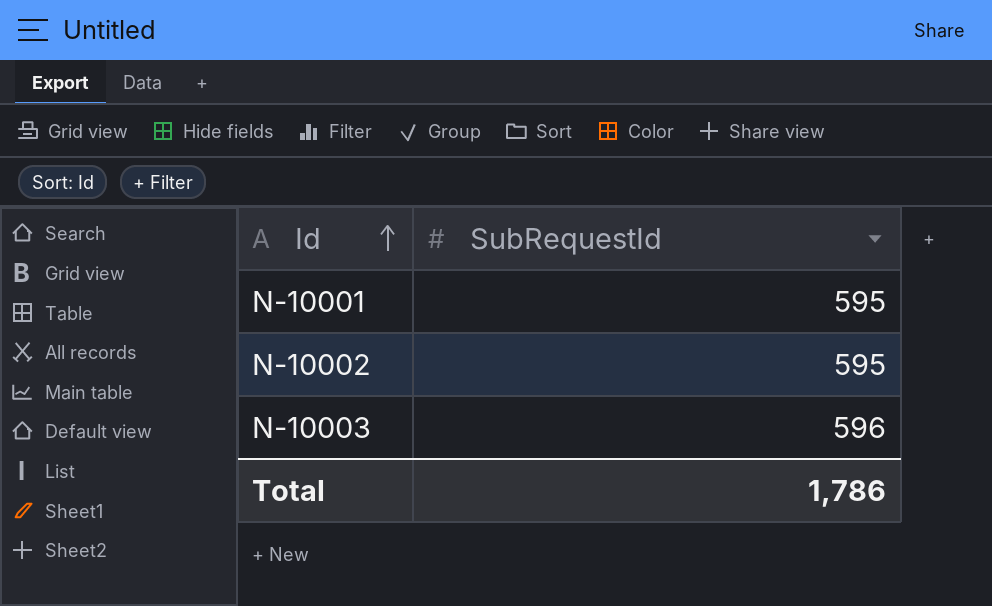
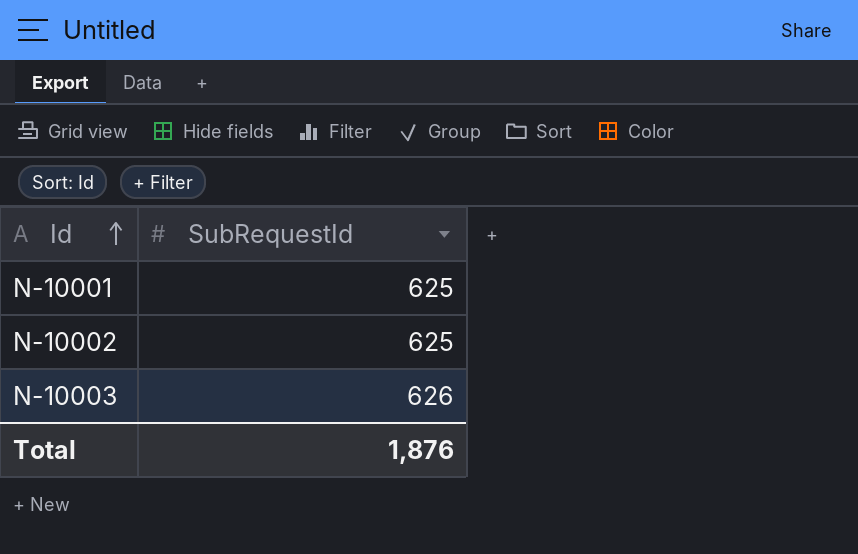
N-10001 | SubRequestId: 595 -> 625
N-10002 | SubRequestId: 595 -> 625
N-10003 | SubRequestId: 596 -> 626
Total | SubRequestId: 1,786 -> 1,876

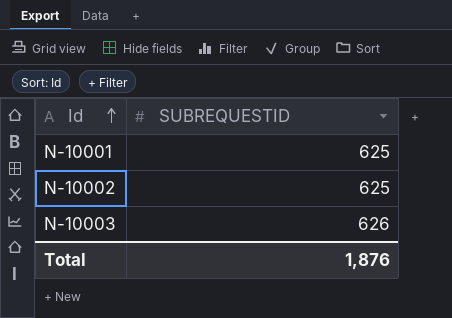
column name: SubRequestId -> SUBREQUESTID

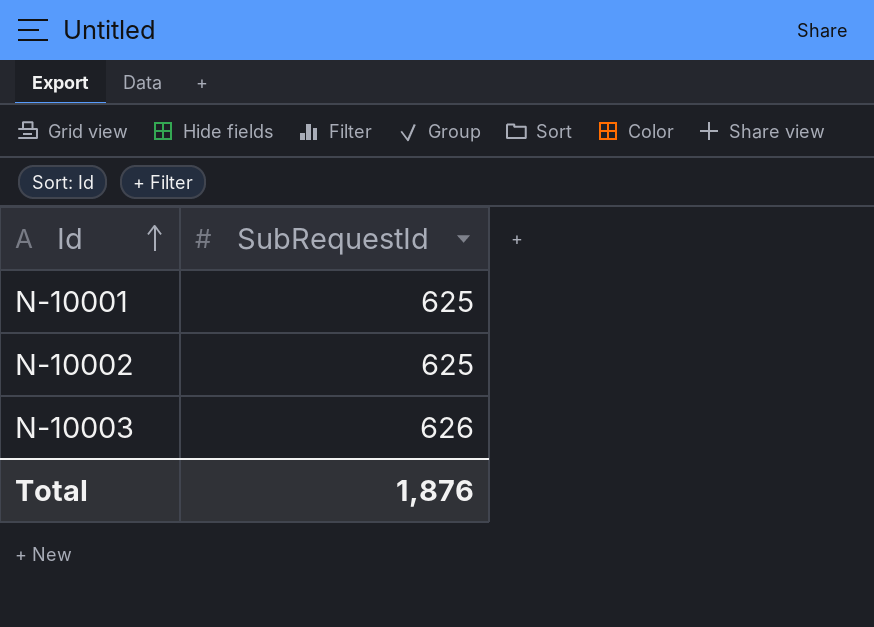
column name: SUBREQUESTID -> SubRequestId

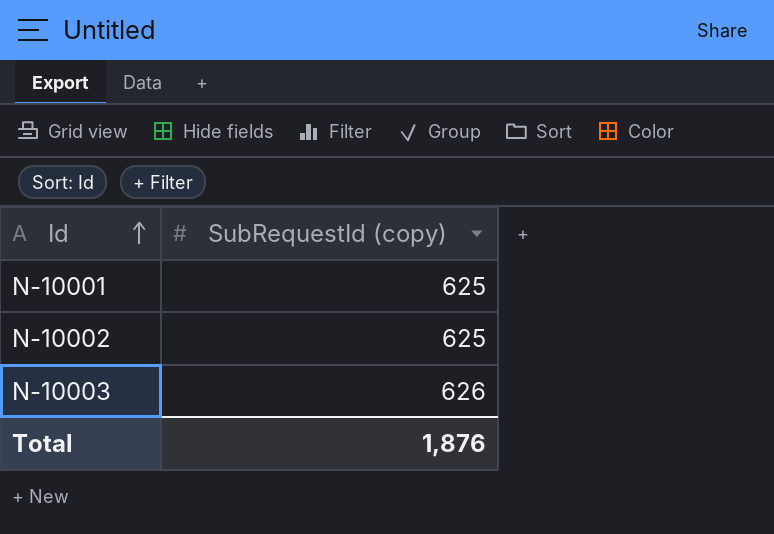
column name: SubRequestId -> SubRequestId (copy)

